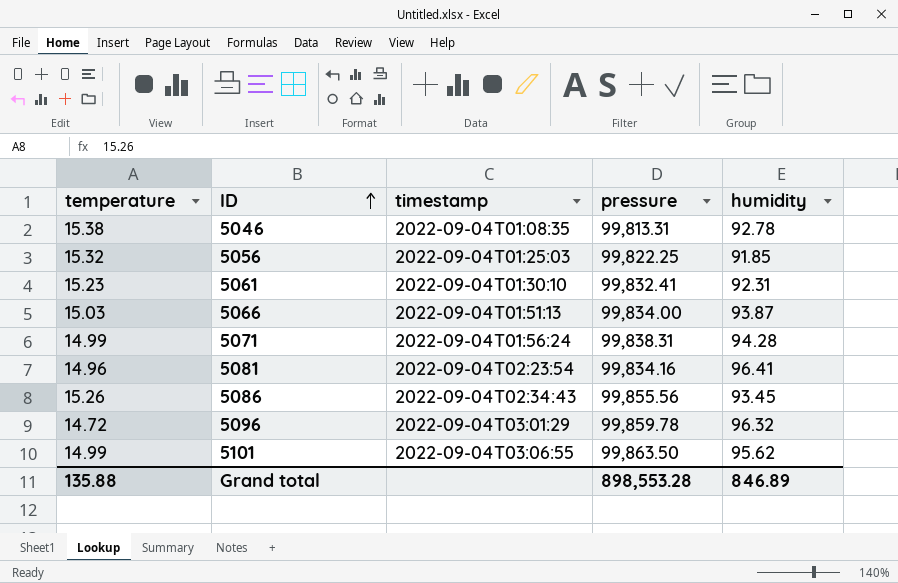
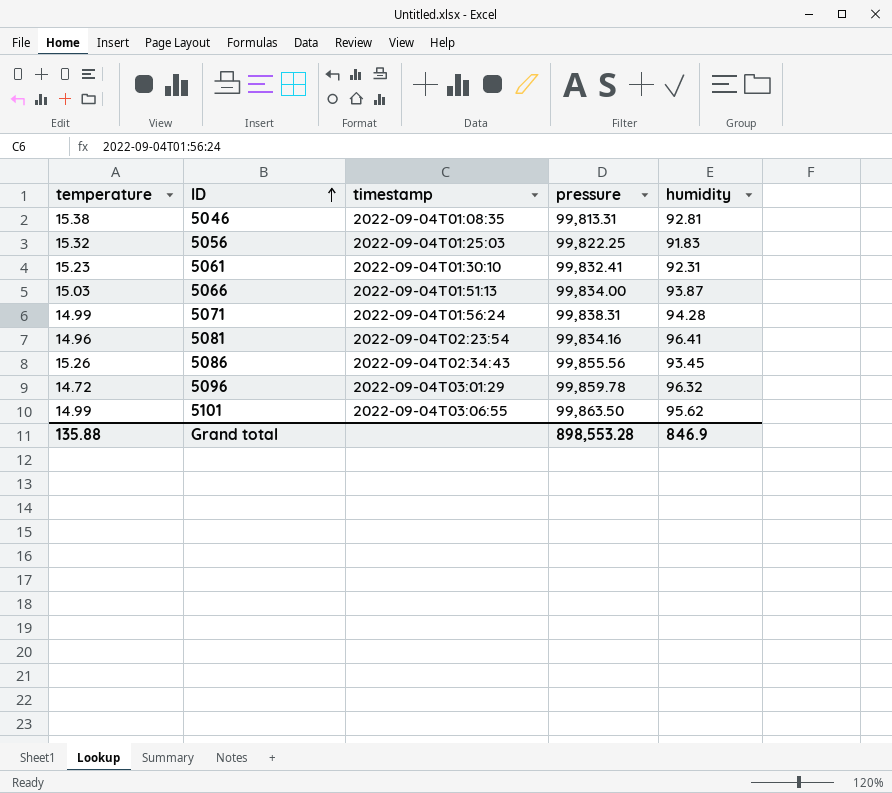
5046 | humidity: 92.78 -> 92.81
5056 | humidity: 91.85 -> 91.83
Grand total | humidity: 846.89 -> 846.9

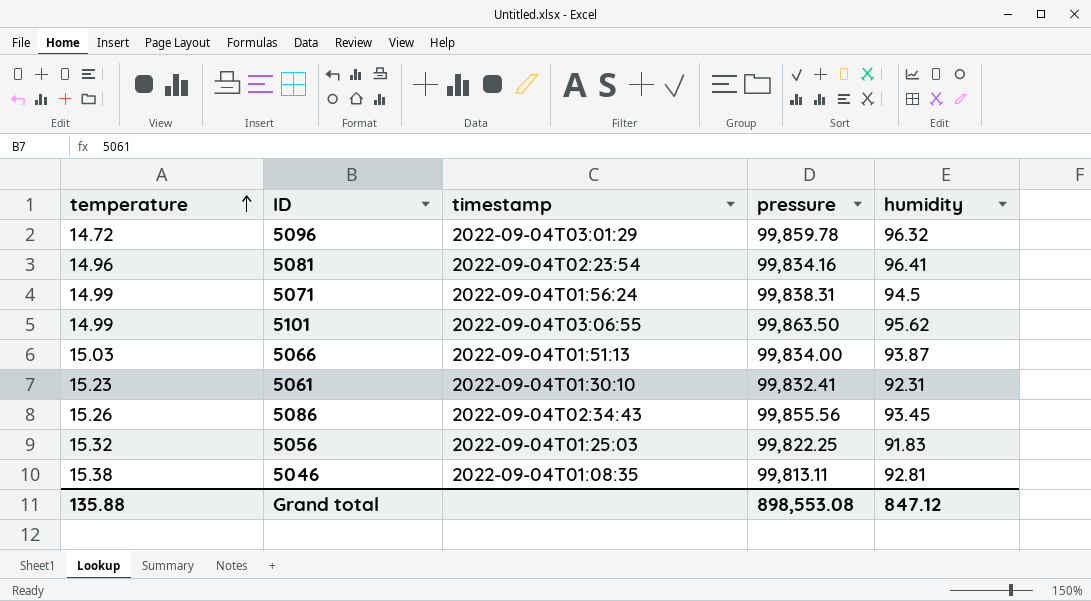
row order: ID ascending -> temperature ascending
5071 | humidity: 94.28 -> 94.5
5046 | pressure: 99,813.31 -> 99,813.11
Grand total | pressure: 898,553.28 -> 898,553.08
Grand total | humidity: 846.9 -> 847.12

